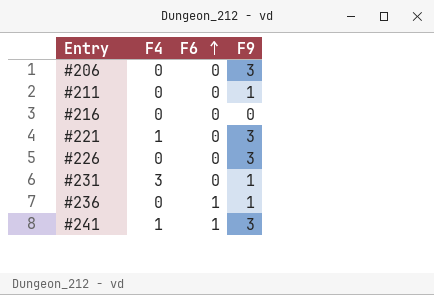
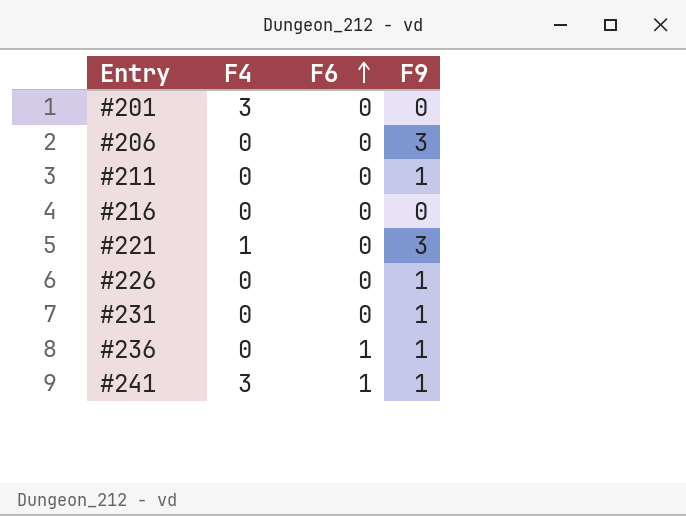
row #201: none -> 3 | 0 | 0
#226 | F9: 3 -> 1
#231 | F4: 3 -> 0
#241 | F4: 1 -> 3
#241 | F9: 3 -> 1

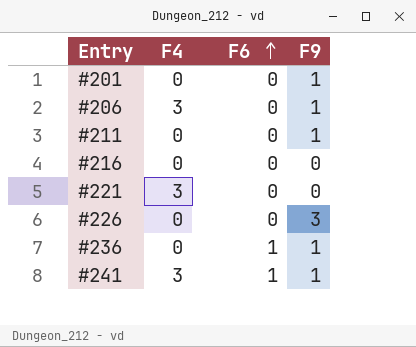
row #231: 0 | 0 | 1 -> none
#201 | F4: 3 -> 0
#201 | F9: 0 -> 1
#206 | F4: 0 -> 3
#206 | F9: 3 -> 1
#221 | F4: 1 -> 3
#221 | F9: 3 -> 0
#226 | F9: 1 -> 3

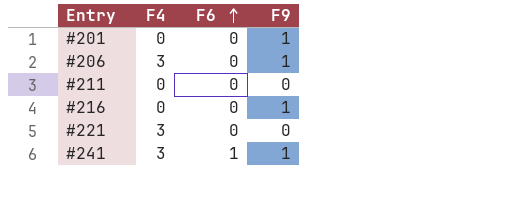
row #226: 0 | 0 | 3 -> none
row #236: 0 | 1 | 1 -> none
#211 | F9: 1 -> 0
#216 | F9: 0 -> 1

